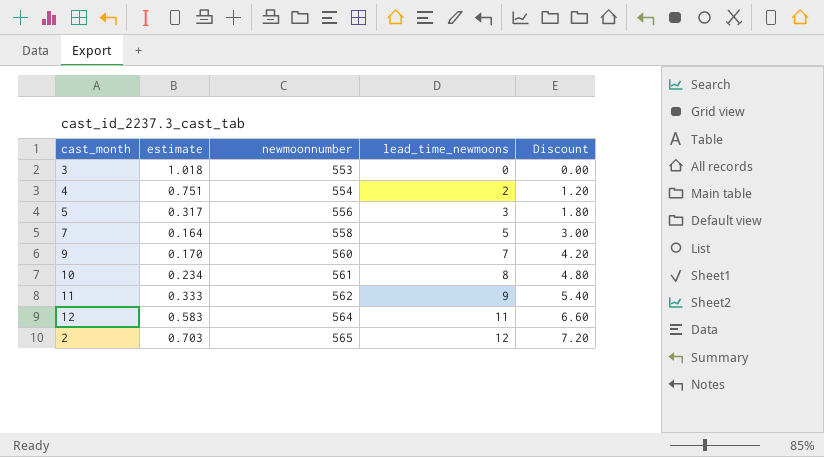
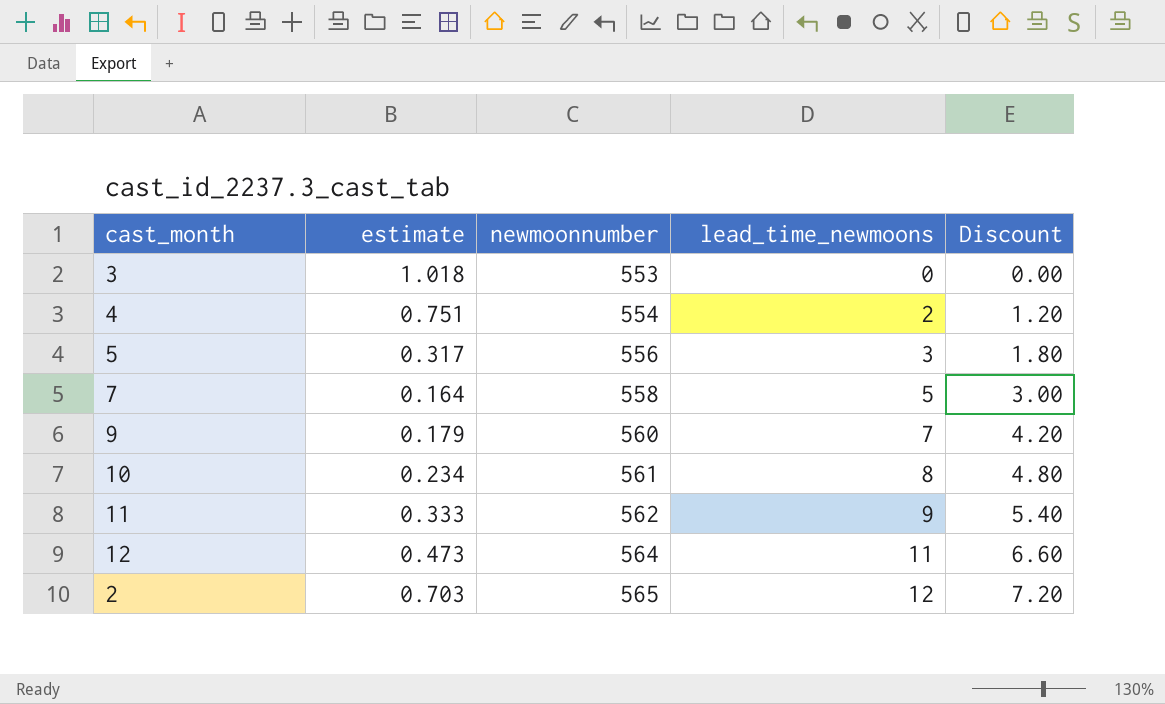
9 | estimate: 0.170 -> 0.179
12 | estimate: 0.583 -> 0.473

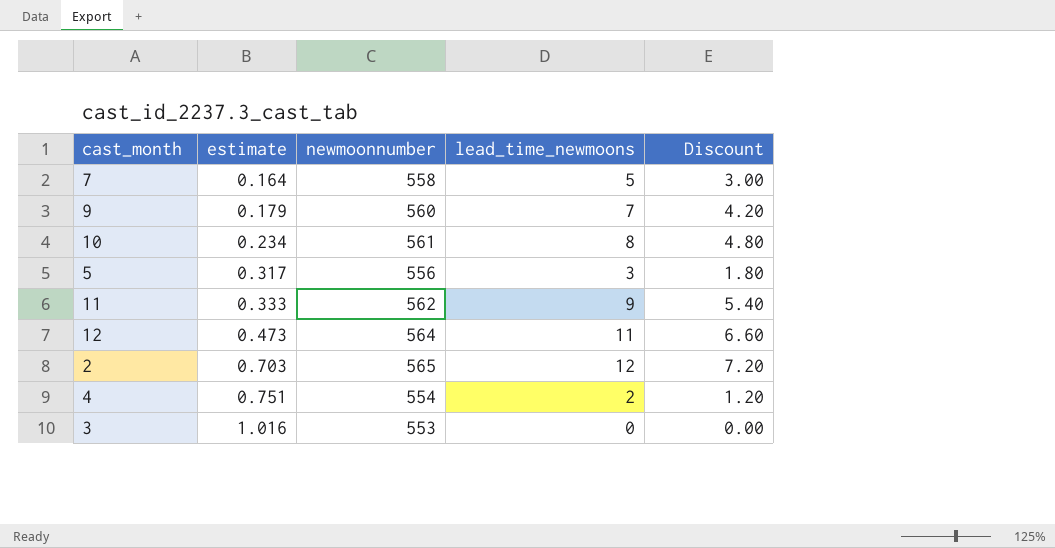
row order: newmoonnumber ascending -> estimate ascending
3 | estimate: 1.018 -> 1.016

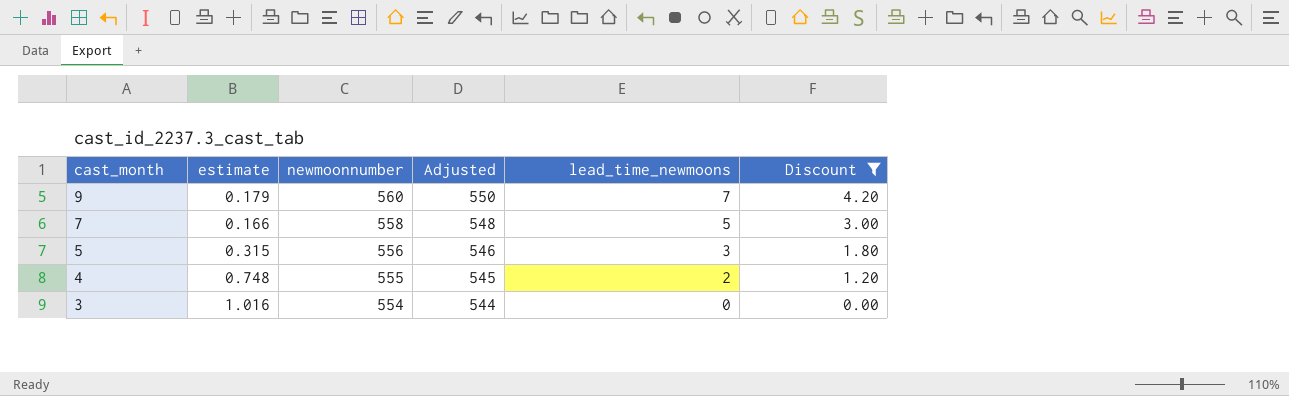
filter: none -> Discount <= 4.20
row order: estimate ascending -> cast_month descending
column Adjusted | formula: none -> [newmoonnumber] - 10
7 | estimate: 0.164 -> 0.166
5 | estimate: 0.317 -> 0.315
4 | estimate: 0.751 -> 0.748
4 | newmoonnumber: 554 -> 555
3 | newmoonnumber: 553 -> 554

